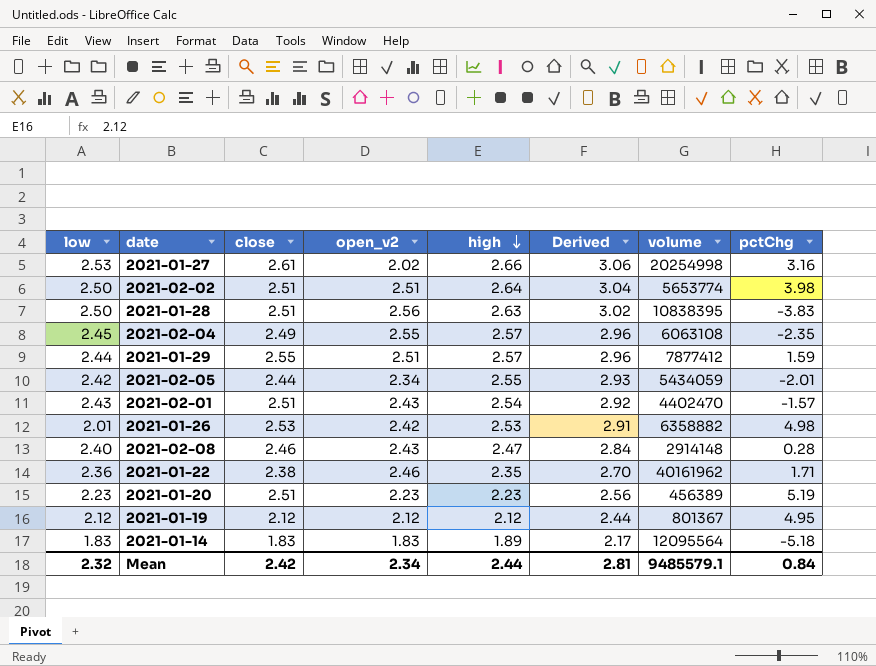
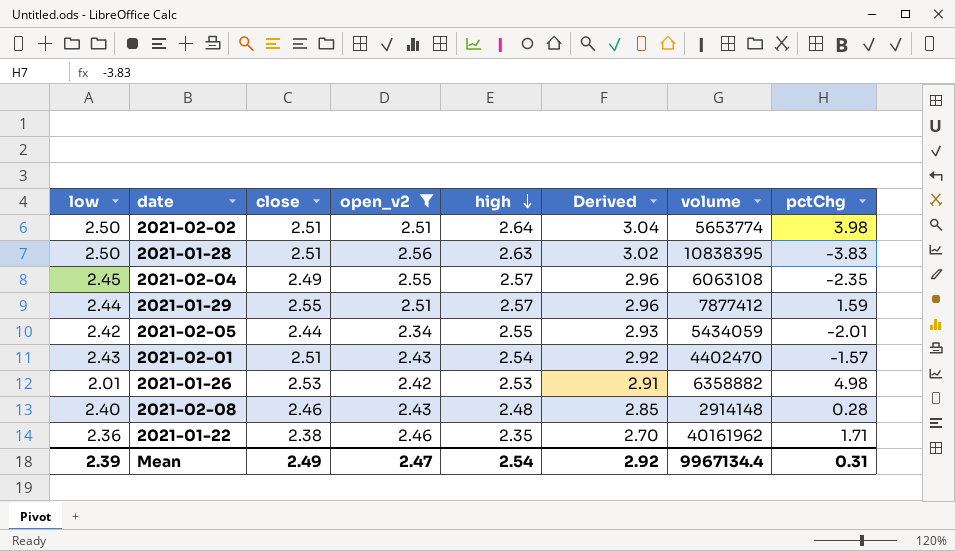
filter: none -> open_v2 >= 2.34
2021-02-08 | high: 2.47 -> 2.48
2021-02-08 | Derived: 2.84 -> 2.85
Mean | low: 2.32 -> 2.39
Mean | close: 2.42 -> 2.49
Mean | open_v2: 2.34 -> 2.47
Mean | high: 2.44 -> 2.54
Mean | Derived: 2.81 -> 2.92
Mean | volume: 9485579.1 -> 9967134.4
Mean | pctChg: 0.84 -> 0.31

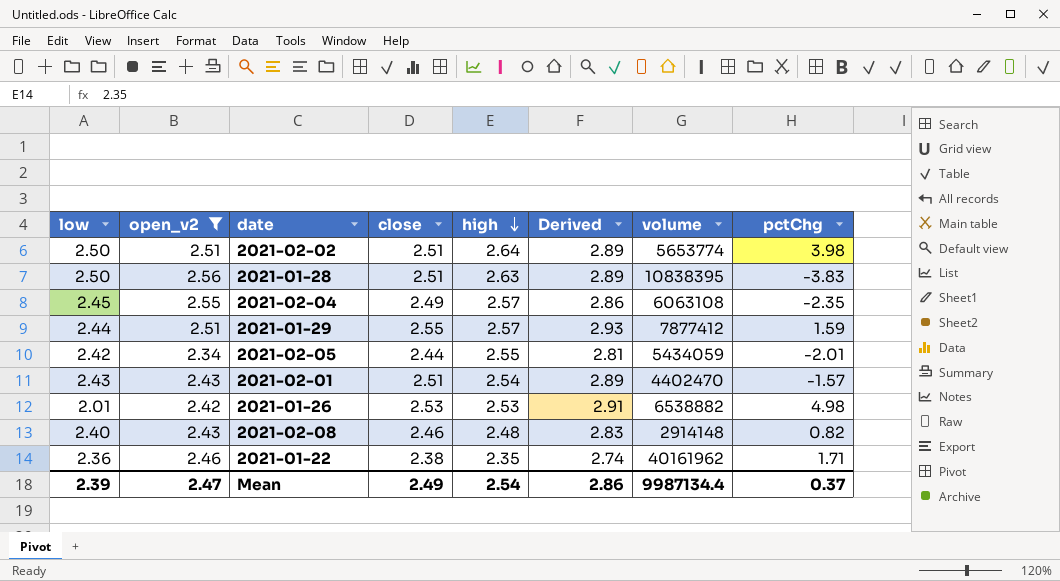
column open_v2 | position: 4 -> 2
column Derived | formula: [high] * 1.15 -> [close] * 1.15
2021-01-26 | volume: 6358882 -> 6538882
2021-02-08 | pctChg: 0.28 -> 0.82
Mean | Derived: 2.92 -> 2.86
Mean | volume: 9967134.4 -> 9987134.4
Mean | pctChg: 0.31 -> 0.37

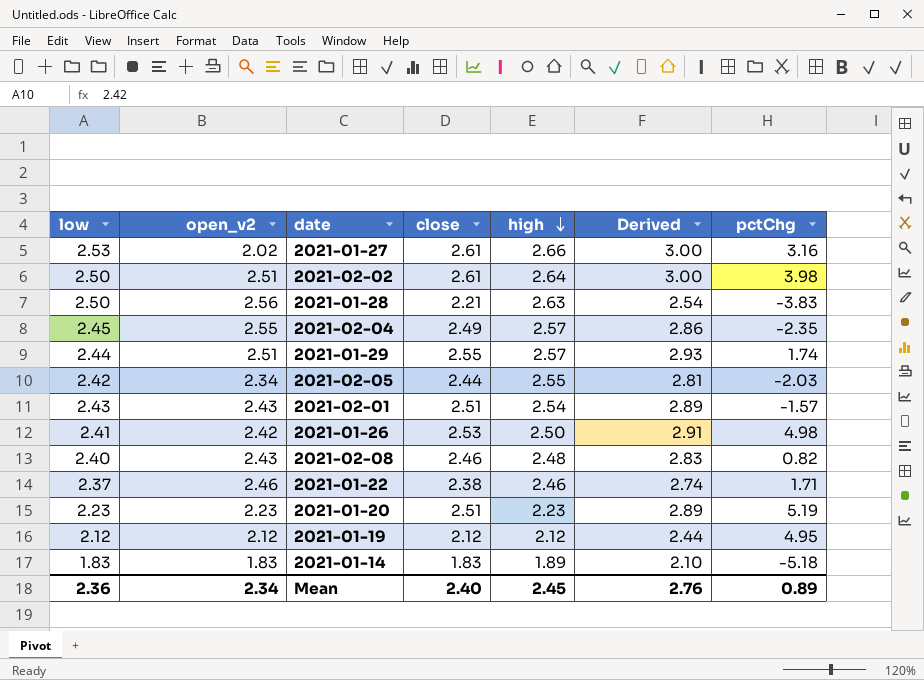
filter: open_v2 >= 2.34 -> none
column volume | position: 7 -> none
2021-02-02 | close: 2.51 -> 2.61
2021-02-02 | Derived: 2.89 -> 3.00
2021-01-28 | close: 2.51 -> 2.21
2021-01-28 | Derived: 2.89 -> 2.54
2021-01-29 | pctChg: 1.59 -> 1.74
2021-02-05 | pctChg: -2.01 -> -2.03
2021-01-26 | low: 2.01 -> 2.41
2021-01-26 | high: 2.53 -> 2.50
2021-01-22 | low: 2.36 -> 2.37
2021-01-22 | high: 2.35 -> 2.46
Mean | low: 2.39 -> 2.36
Mean | open_v2: 2.47 -> 2.34
Mean | close: 2.49 -> 2.40
Mean | high: 2.54 -> 2.45
Mean | Derived: 2.86 -> 2.76
Mean | pctChg: 0.37 -> 0.89

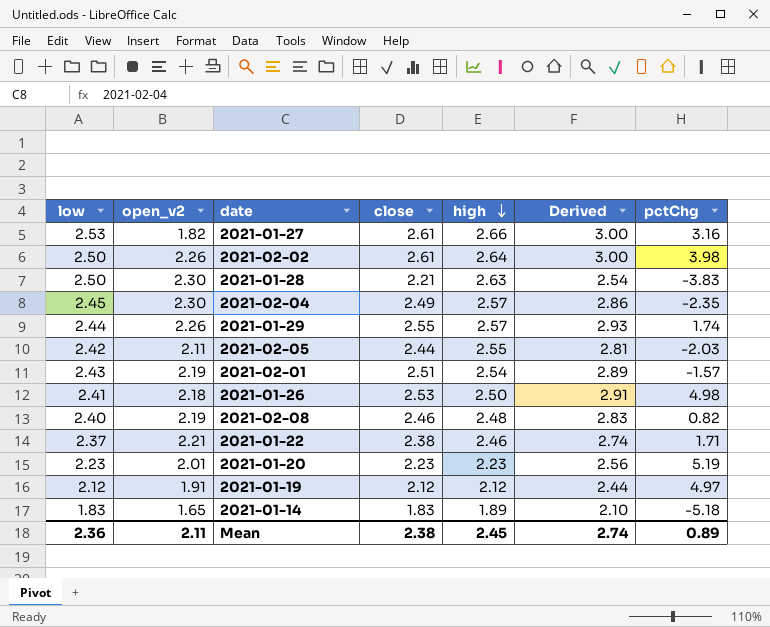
2021-01-27 | open_v2: 2.02 -> 1.82
2021-02-02 | open_v2: 2.51 -> 2.26
2021-01-28 | open_v2: 2.56 -> 2.30
2021-02-04 | open_v2: 2.55 -> 2.30
2021-01-29 | open_v2: 2.51 -> 2.26
2021-02-05 | open_v2: 2.34 -> 2.11
2021-02-01 | open_v2: 2.43 -> 2.19
2021-01-26 | open_v2: 2.42 -> 2.18
2021-02-08 | open_v2: 2.43 -> 2.19
2021-01-22 | open_v2: 2.46 -> 2.21
2021-01-20 | open_v2: 2.23 -> 2.01
2021-01-20 | close: 2.51 -> 2.23
2021-01-20 | Derived: 2.89 -> 2.56
2021-01-19 | open_v2: 2.12 -> 1.91
2021-01-19 | pctChg: 4.95 -> 4.97
2021-01-14 | open_v2: 1.83 -> 1.65
Mean | open_v2: 2.34 -> 2.11
Mean | close: 2.40 -> 2.38
Mean | Derived: 2.76 -> 2.74

